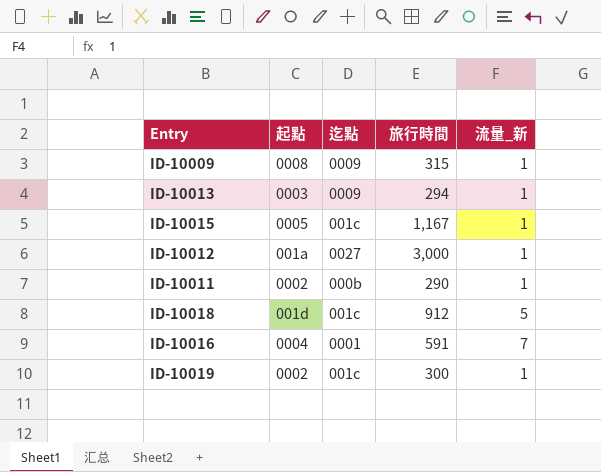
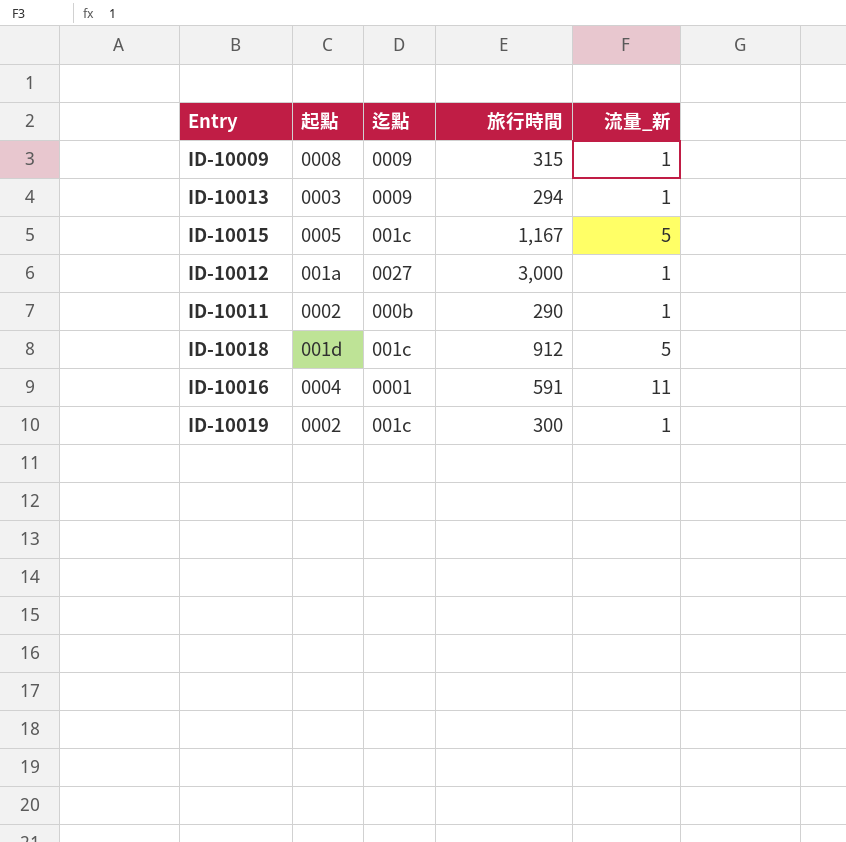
ID-10015 | 流量_新: 1 -> 5
ID-10016 | 流量_新: 7 -> 11

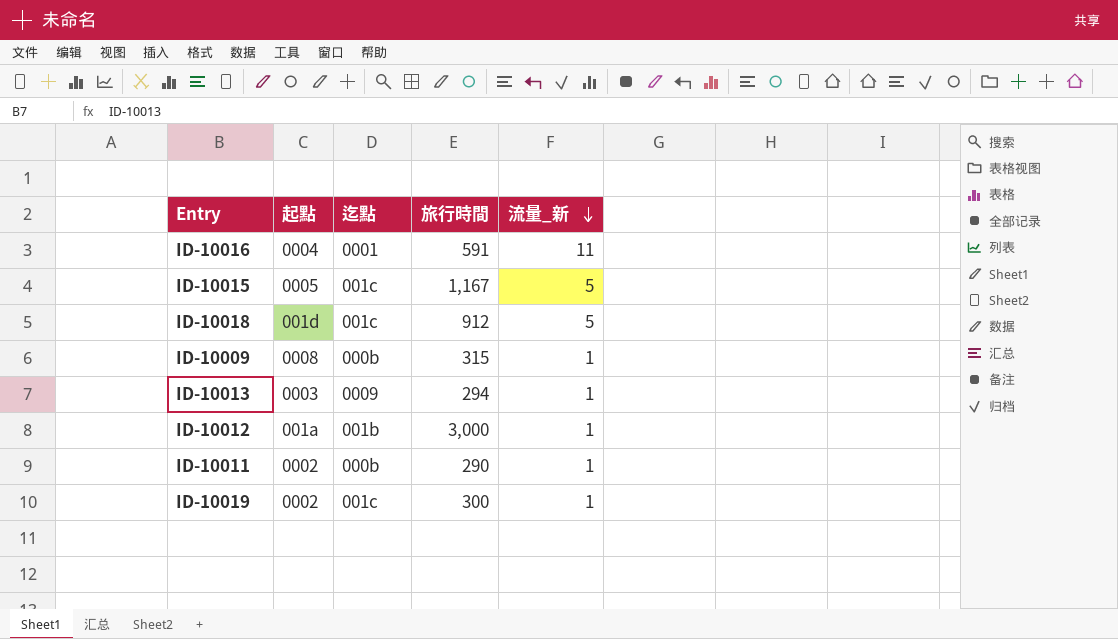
row order: none -> 流量_新 descending
ID-10009 | 迄點: 0009 -> 000b
ID-10012 | 迄點: 0027 -> 001b

